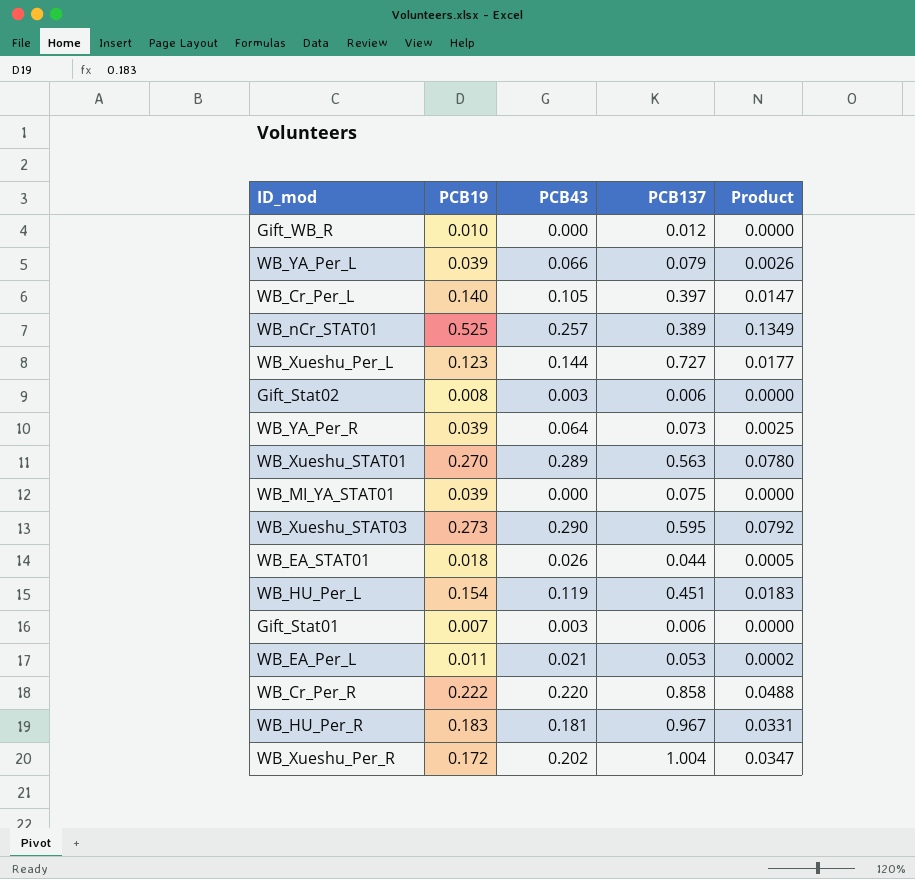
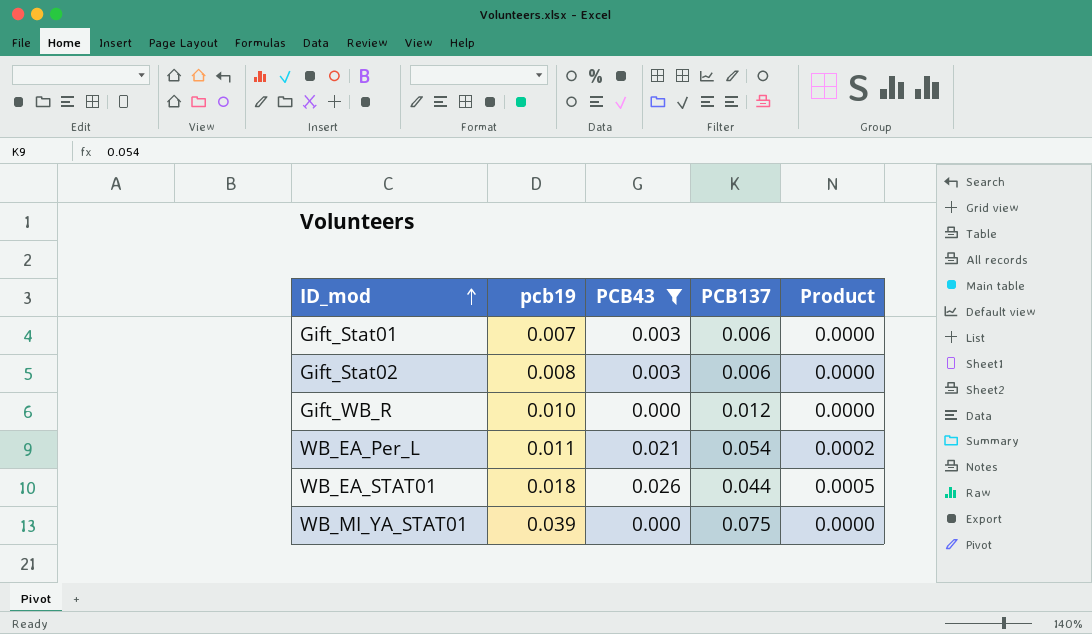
filter: none -> PCB43 <= 0.026
row order: none -> ID_mod ascending
column name: PCB19 -> pcb19
WB_EA_Per_L | PCB137: 0.053 -> 0.054

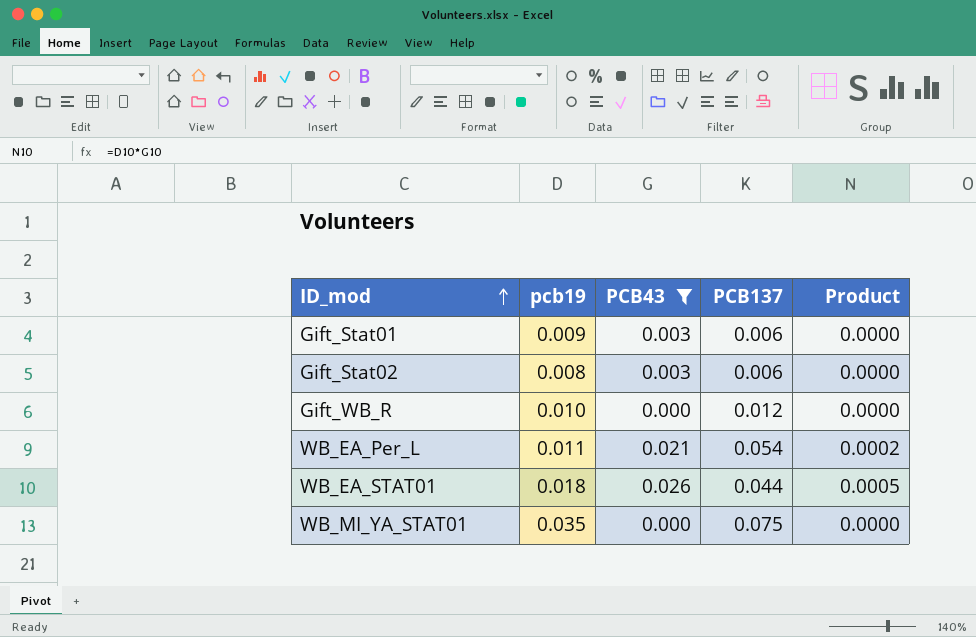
Gift_Stat01 | pcb19: 0.007 -> 0.009
WB_MI_YA_STAT01 | pcb19: 0.039 -> 0.035

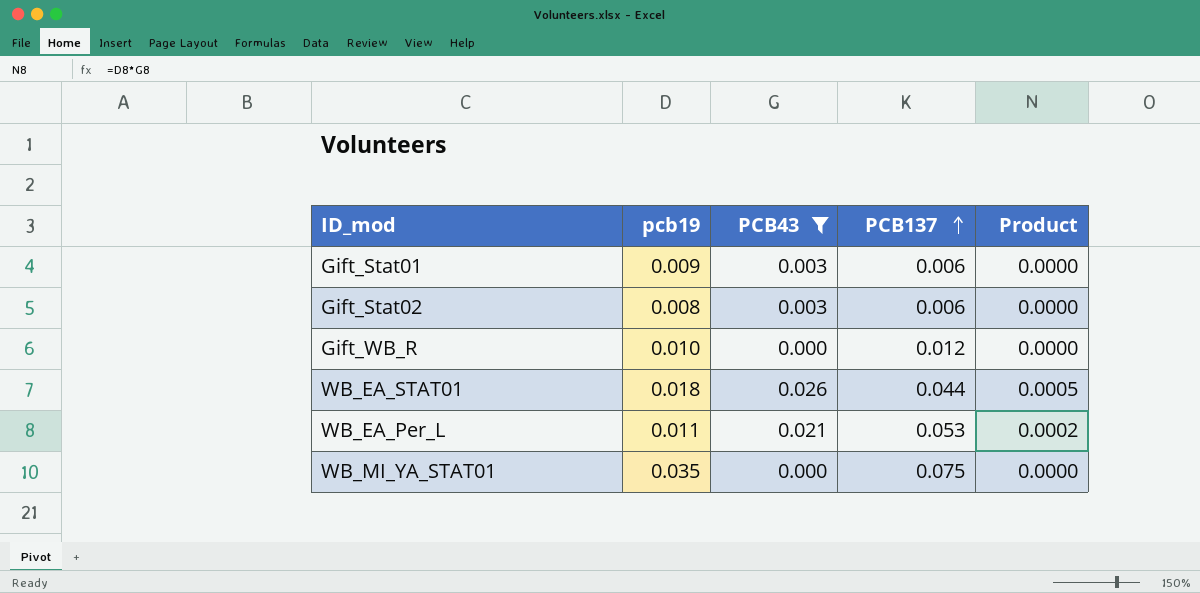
row order: ID_mod ascending -> PCB137 ascending
WB_EA_Per_L | PCB137: 0.054 -> 0.053

